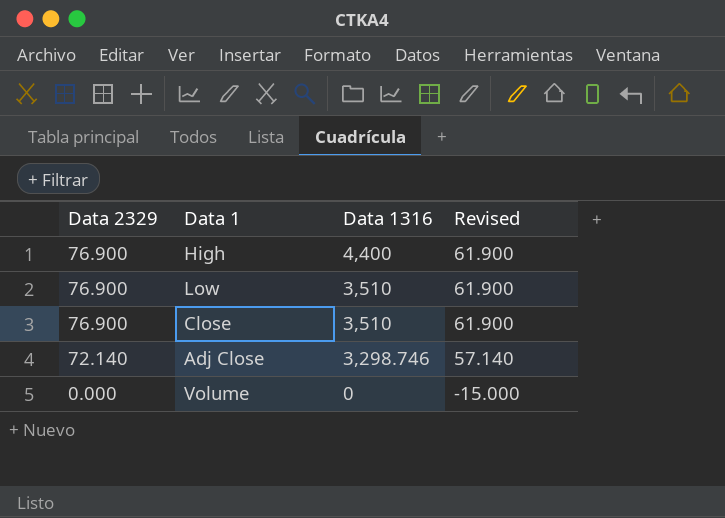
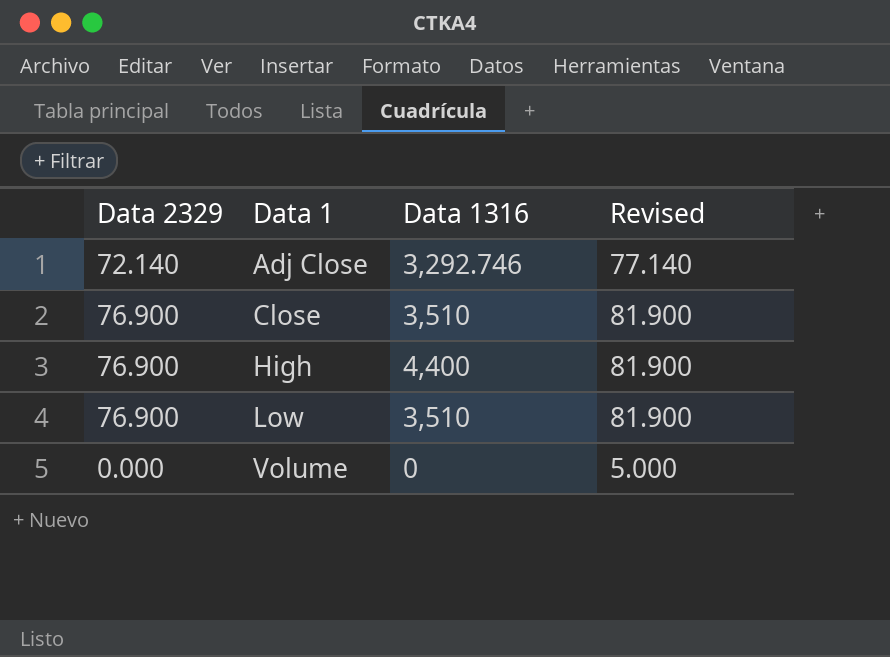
row order: Data 2329 descending -> Data 1 ascending
column Revised | formula: [Data 2329] - 15 -> [Data 2329] + 5
Adj Close | Data 1316: 3,298.746 -> 3,292.746

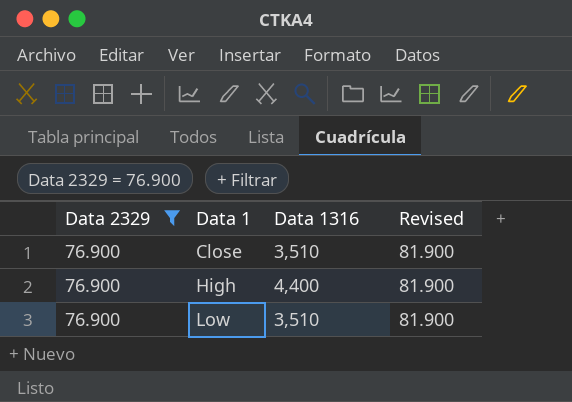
filter: none -> Data 2329 = 76.900

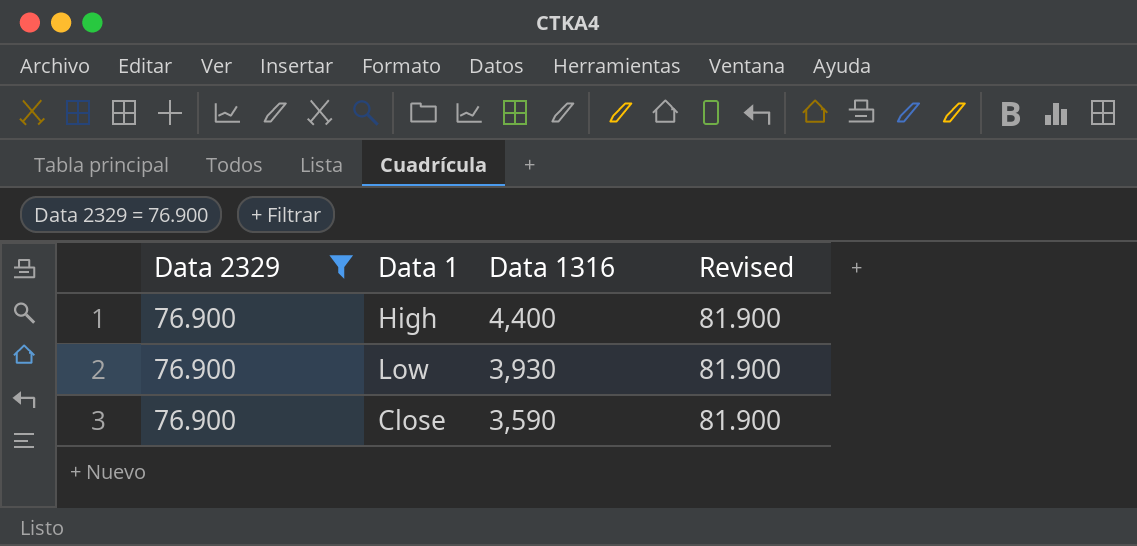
row order: Data 1 ascending -> Data 1316 descending
Low | Data 1316: 3,510 -> 3,930
Close | Data 1316: 3,510 -> 3,590

